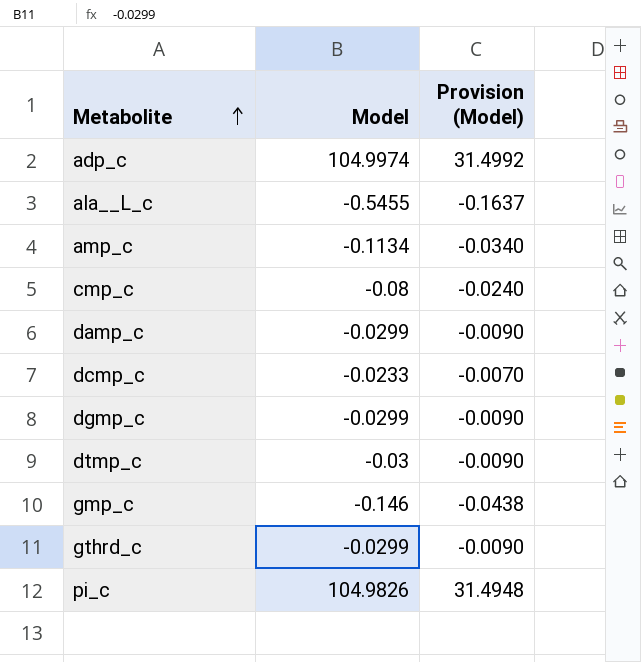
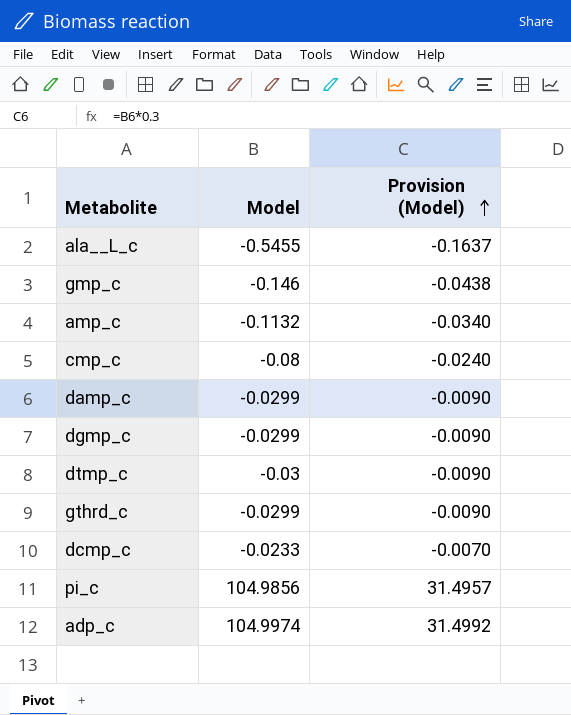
row order: Metabolite ascending -> Provision (Model) ascending
amp_c | Model: -0.1134 -> -0.1132
pi_c | Model: 104.9826 -> 104.9856
pi_c | Provision (Model): 31.4948 -> 31.4957

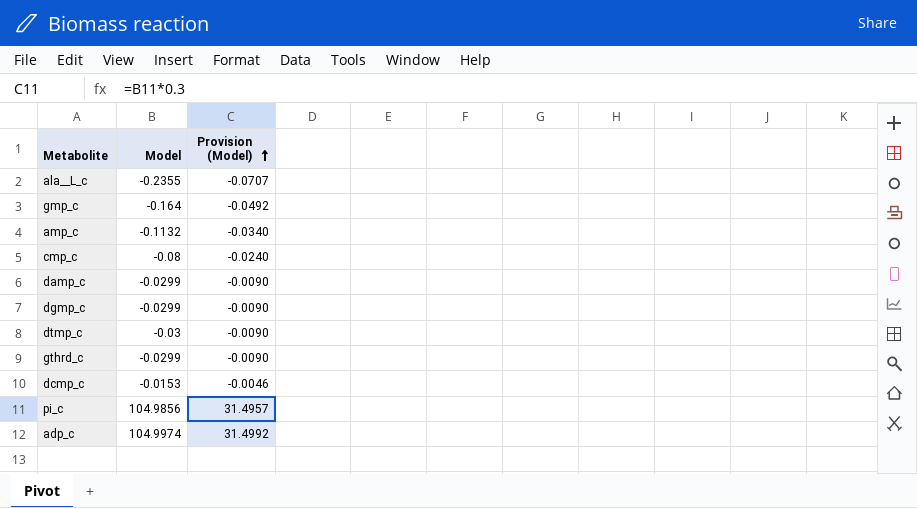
ala__L_c | Model: -0.5455 -> -0.2355
ala__L_c | Provision (Model): -0.1637 -> -0.0707
gmp_c | Model: -0.146 -> -0.164
gmp_c | Provision (Model): -0.0438 -> -0.0492
dcmp_c | Model: -0.0233 -> -0.0153
dcmp_c | Provision (Model): -0.0070 -> -0.0046

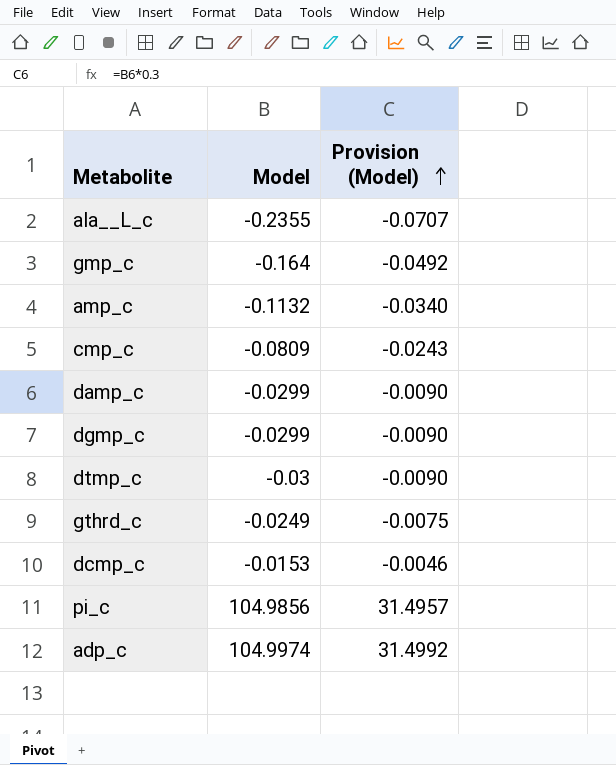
cmp_c | Model: -0.08 -> -0.0809
cmp_c | Provision (Model): -0.0240 -> -0.0243
gthrd_c | Model: -0.0299 -> -0.0249
gthrd_c | Provision (Model): -0.0090 -> -0.0075

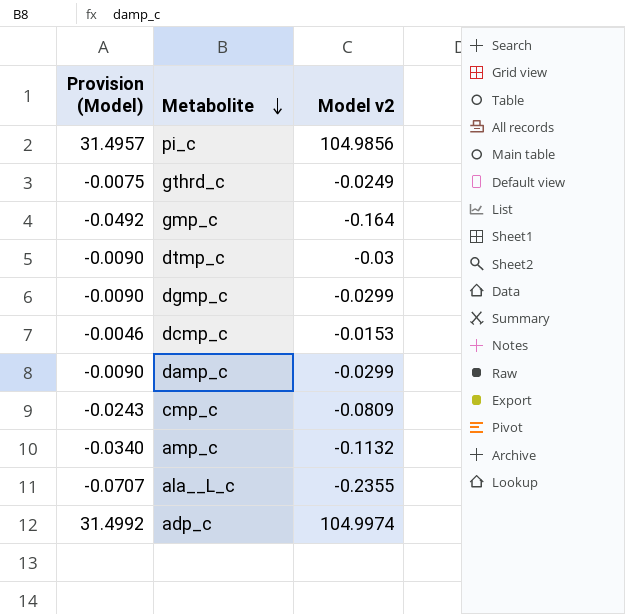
row order: Provision (Model) ascending -> Metabolite descending
column Provision (Model) | position: 3 -> 1
column name: Model -> Model v2

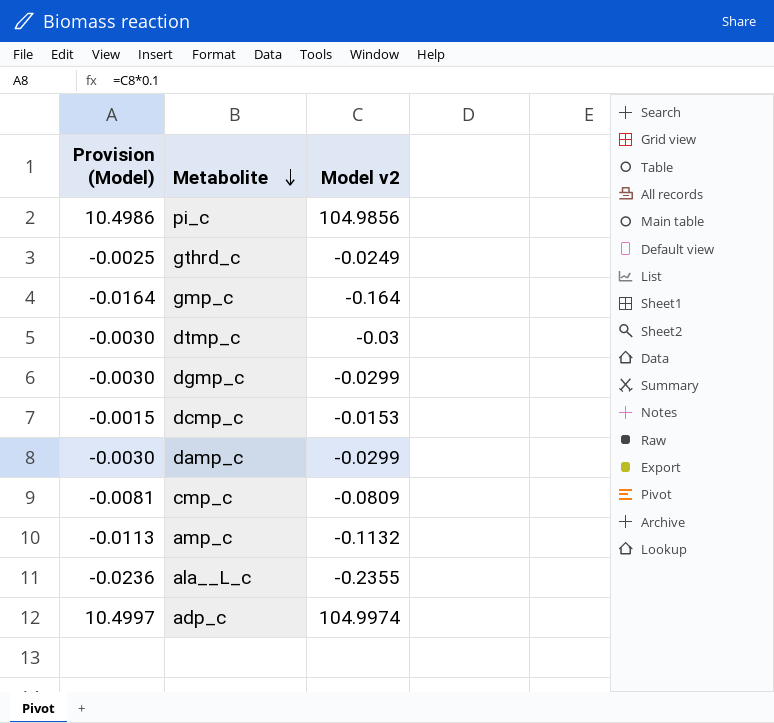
column Provision (Model) | formula: [Model v2] * 0.3 -> [Model v2] * 0.1

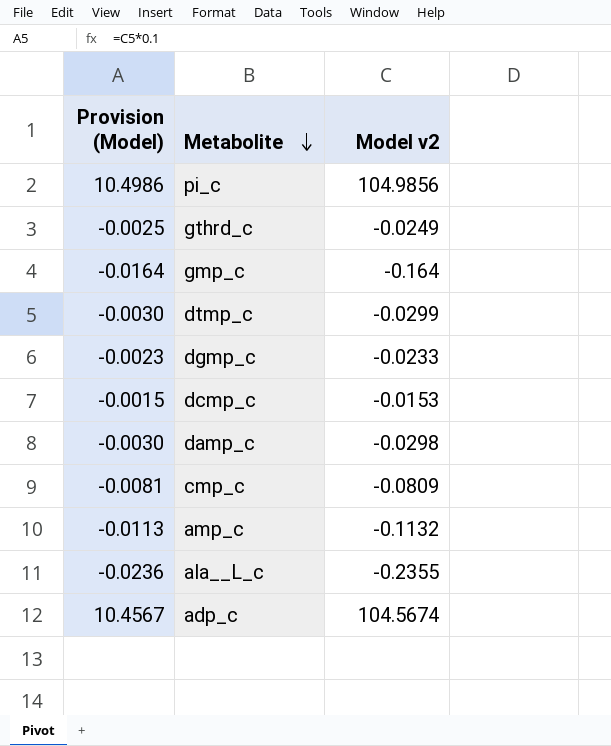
dtmp_c | Model v2: -0.03 -> -0.0299
dgmp_c | Provision (Model): -0.0030 -> -0.0023
dgmp_c | Model v2: -0.0299 -> -0.0233
damp_c | Model v2: -0.0299 -> -0.0298
adp_c | Provision (Model): 10.4997 -> 10.4567
adp_c | Model v2: 104.9974 -> 104.5674

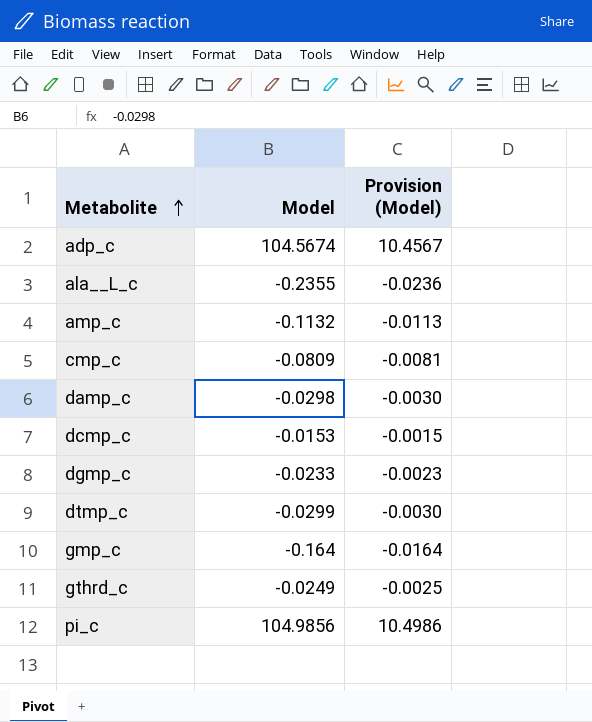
row order: Metabolite descending -> Metabolite ascending
column name: Model v2 -> Model
column Provision (Model) | position: 1 -> 3

